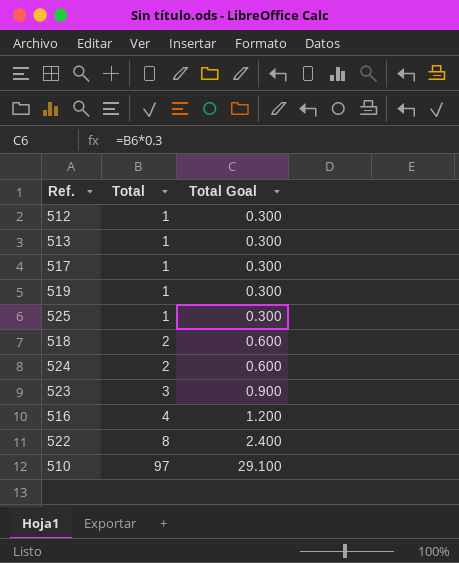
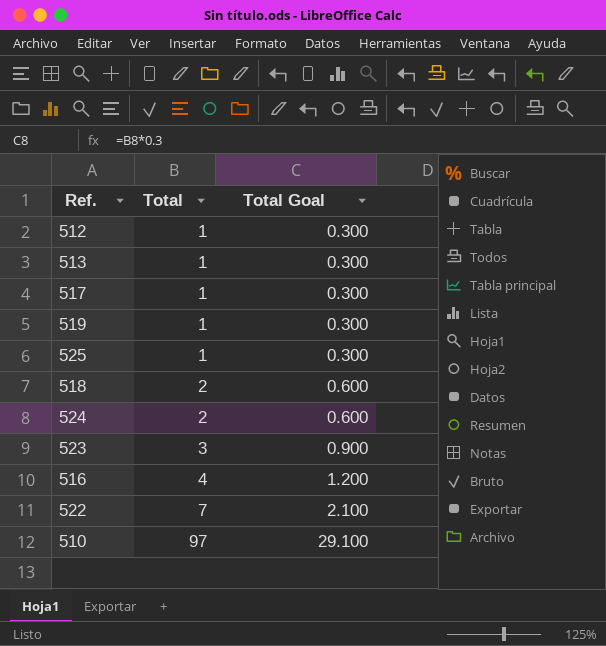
522 | Total: 8 -> 7
522 | Total Goal: 2.400 -> 2.100

